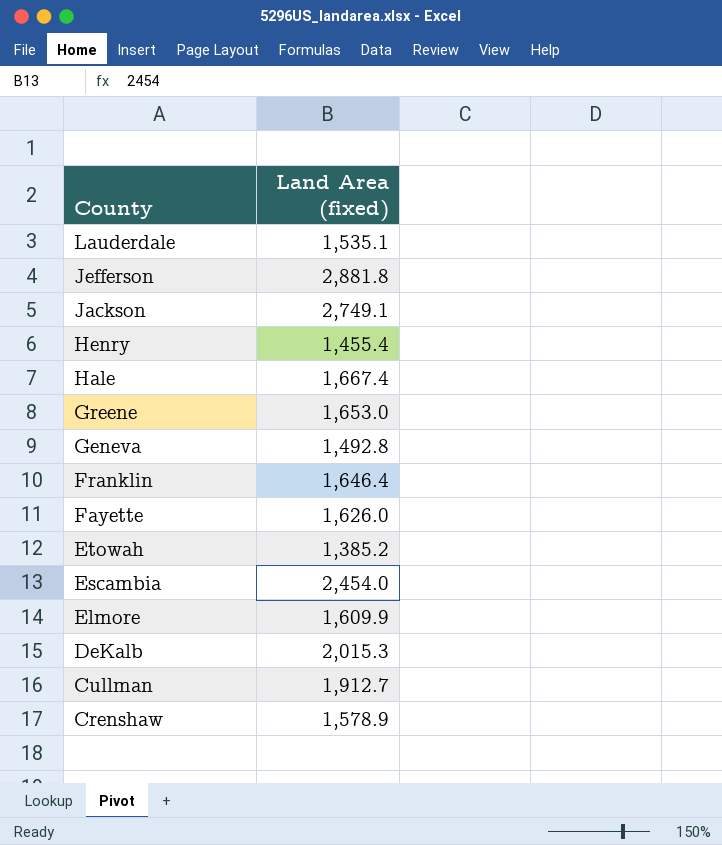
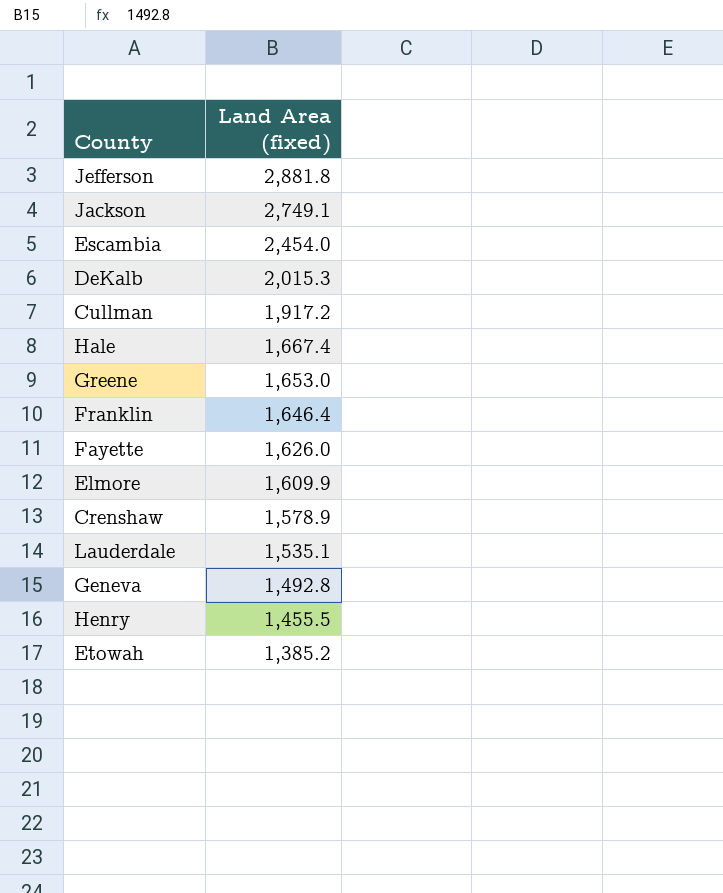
row order: County descending -> Land Area (fixed) descending
Cullman | Land Area (fixed): 1,912.7 -> 1,917.2
Henry | Land Area (fixed): 1,455.4 -> 1,455.5

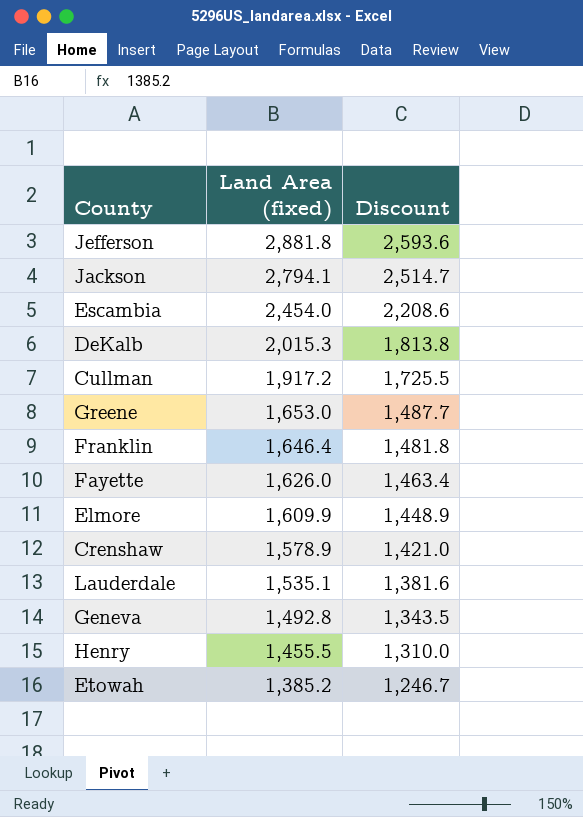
column Discount | formula: none -> [Land Area (fixed)] * 0.9
row Hale: 1,667.4 -> none
Jackson | Land Area (fixed): 2,749.1 -> 2,794.1

